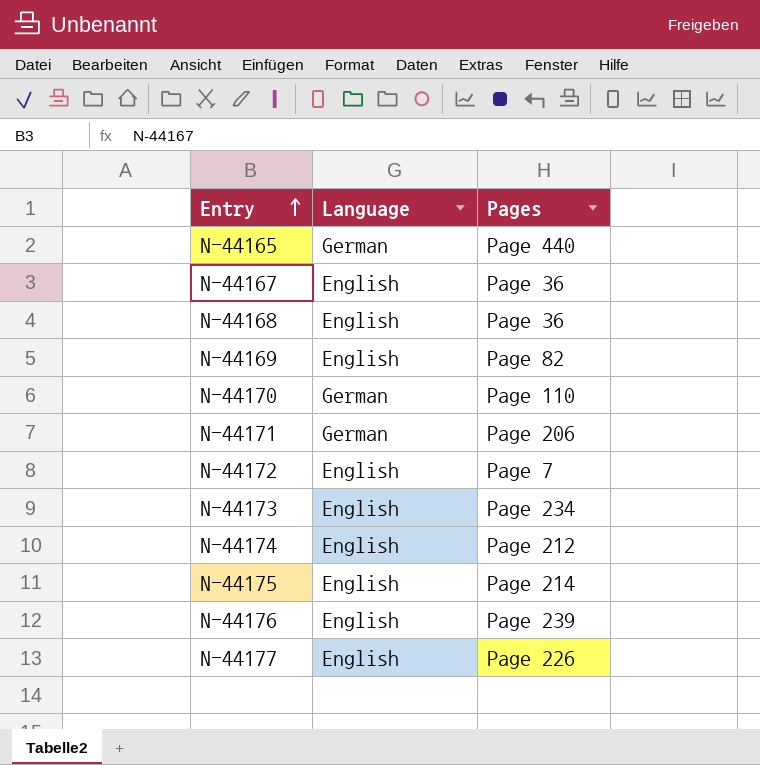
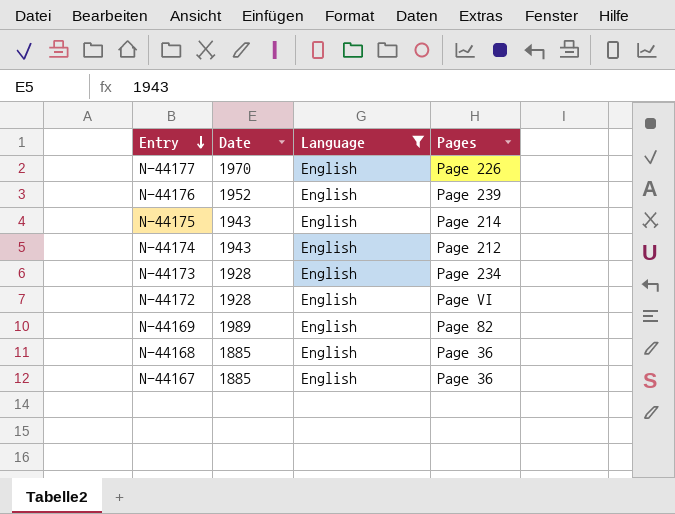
filter: none -> Language = English
row order: Entry ascending -> Entry descending
column Date | position: none -> 2
N-44172 | Pages: Page 7 -> Page VI

